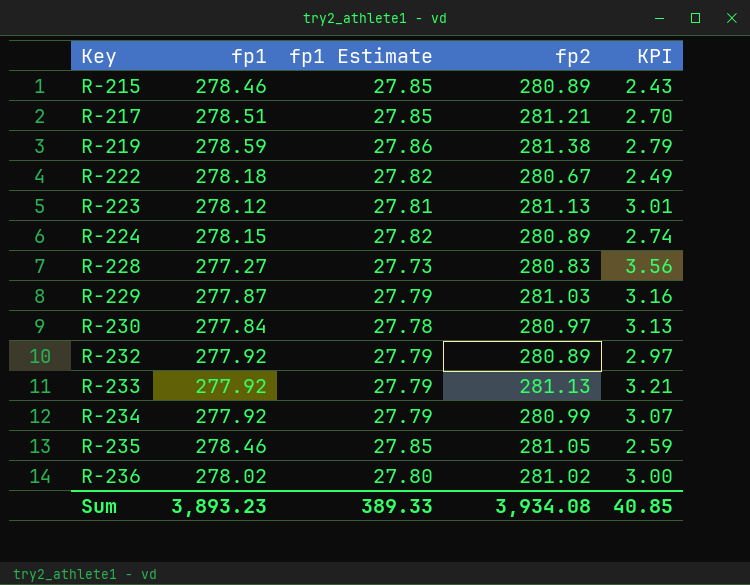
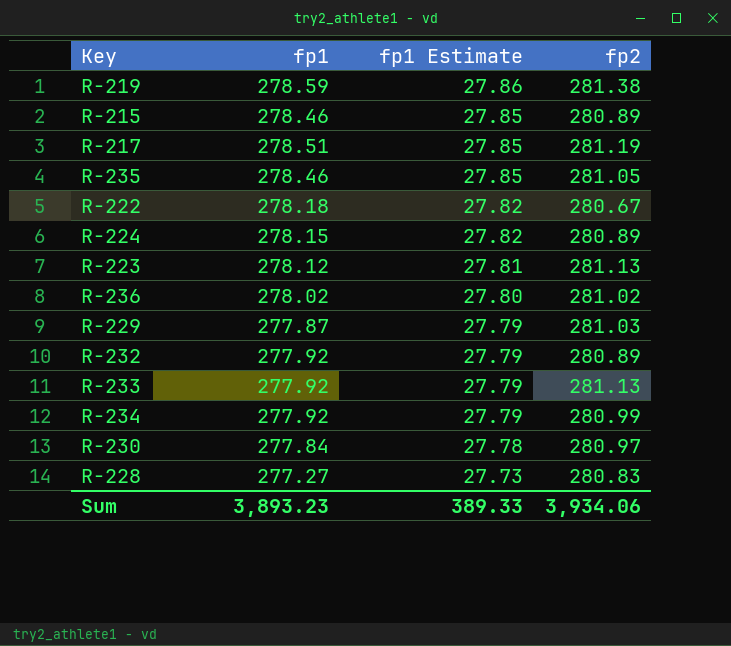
row order: Key ascending -> fp1 Estimate descending
column KPI | formula: [fp2] - [fp1] -> none
R-217 | fp2: 281.21 -> 281.19
Sum | fp2: 3,934.08 -> 3,934.06

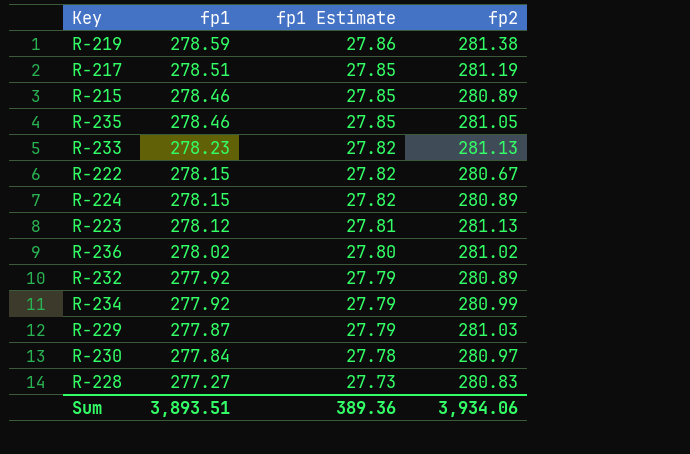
row order: fp1 Estimate descending -> fp1 descending
R-233 | fp1: 277.92 -> 278.23
R-233 | fp1 Estimate: 27.79 -> 27.82
R-222 | fp1: 278.18 -> 278.15
Sum | fp1: 3,893.23 -> 3,893.51
Sum | fp1 Estimate: 389.33 -> 389.36

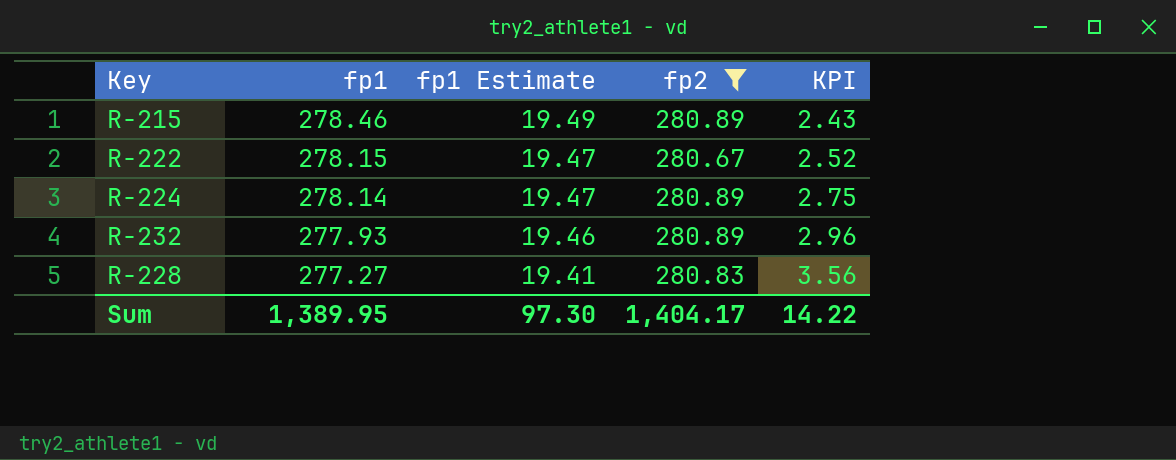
filter: none -> fp2 <= 280.89
column fp1 Estimate | formula: [fp1] * 0.1 -> [fp1] * 0.07
column KPI | formula: none -> [fp2] - [fp1]
R-224 | fp1: 278.15 -> 278.14
R-232 | fp1: 277.92 -> 277.93
Sum | fp1: 3,893.51 -> 1,389.95
Sum | fp1 Estimate: 389.36 -> 97.30
Sum | fp2: 3,934.06 -> 1,404.17

